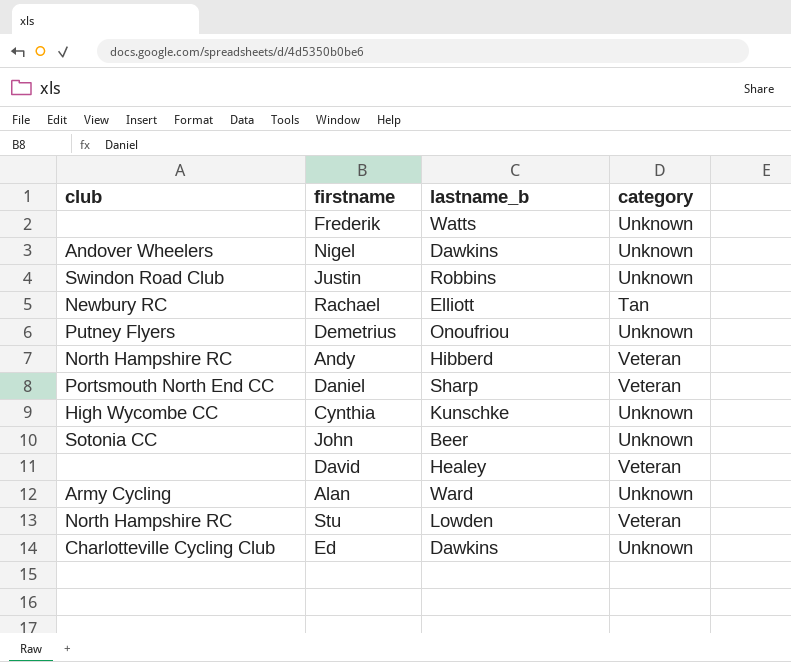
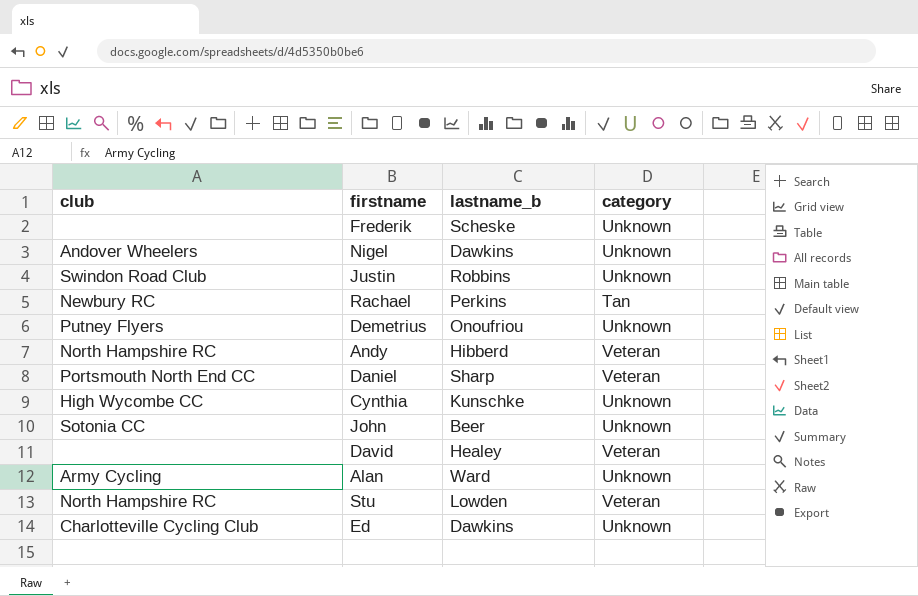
Frederik | lastname_b: Watts -> Scheske
Rachael | lastname_b: Elliott -> Perkins

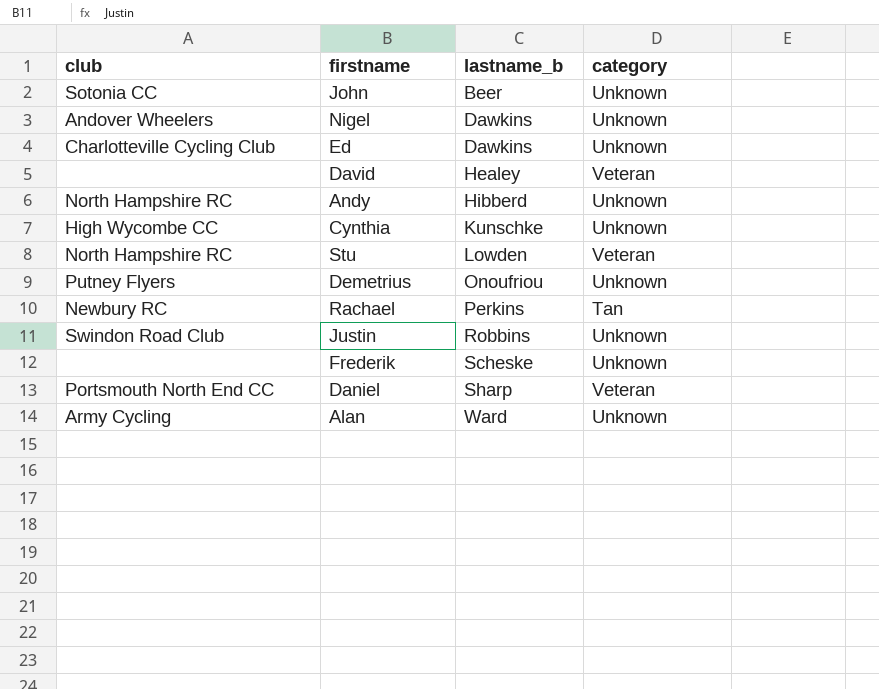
row order: none -> lastname_b ascending
Andy | category: Veteran -> Unknown

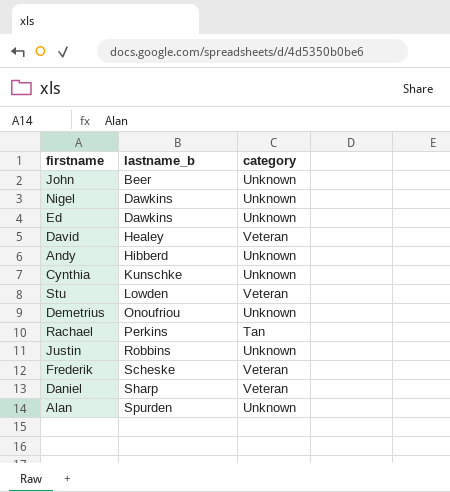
column club | position: 1 -> none
Frederik | category: Unknown -> Veteran
Alan | lastname_b: Ward -> Spurden

